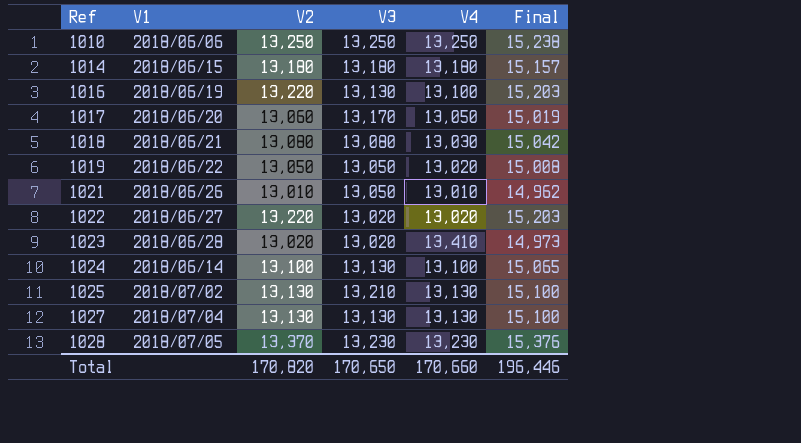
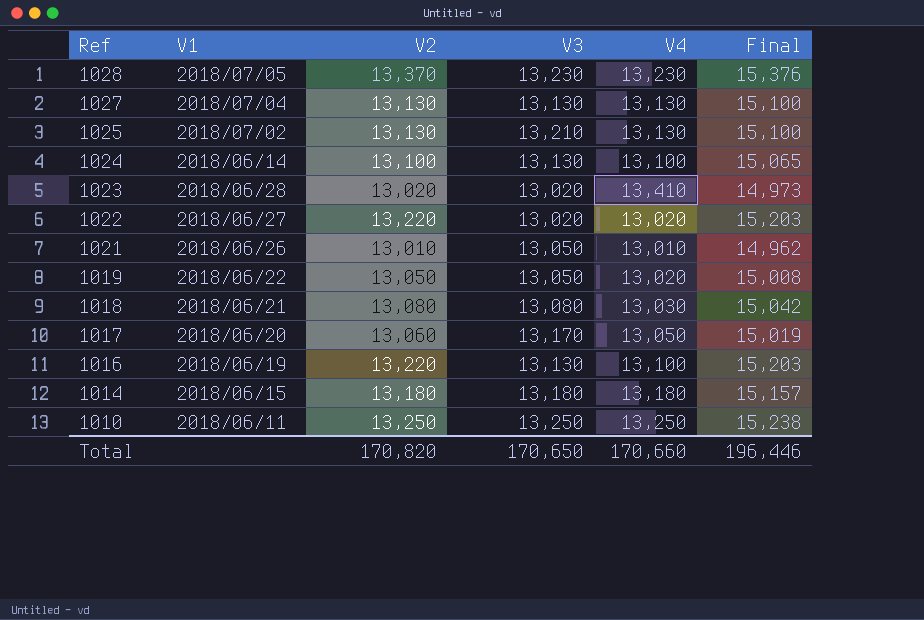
row order: Ref ascending -> Ref descending
1010 | V1: 2018/06/06 -> 2018/06/11

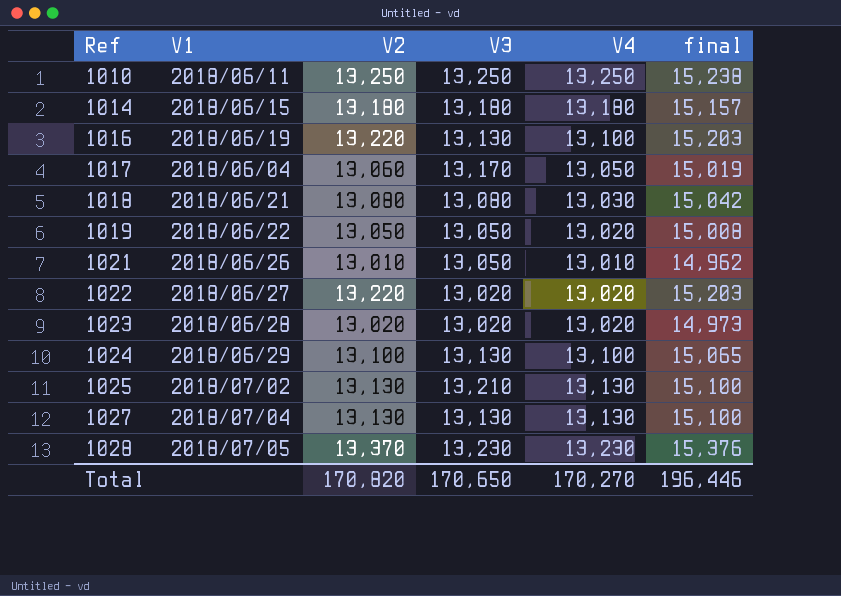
row order: Ref descending -> Ref ascending
column name: Final -> final
1017 | V1: 2018/06/20 -> 2018/06/04
1023 | V4: 13,410 -> 13,020
1024 | V1: 2018/06/14 -> 2018/06/29
Total | V4: 170,660 -> 170,270

